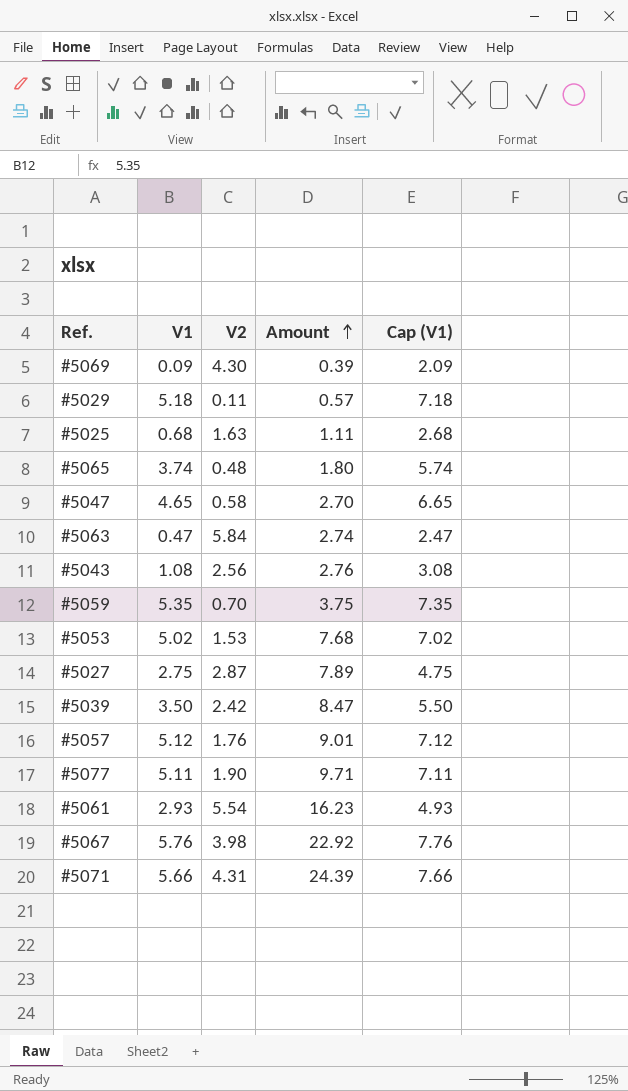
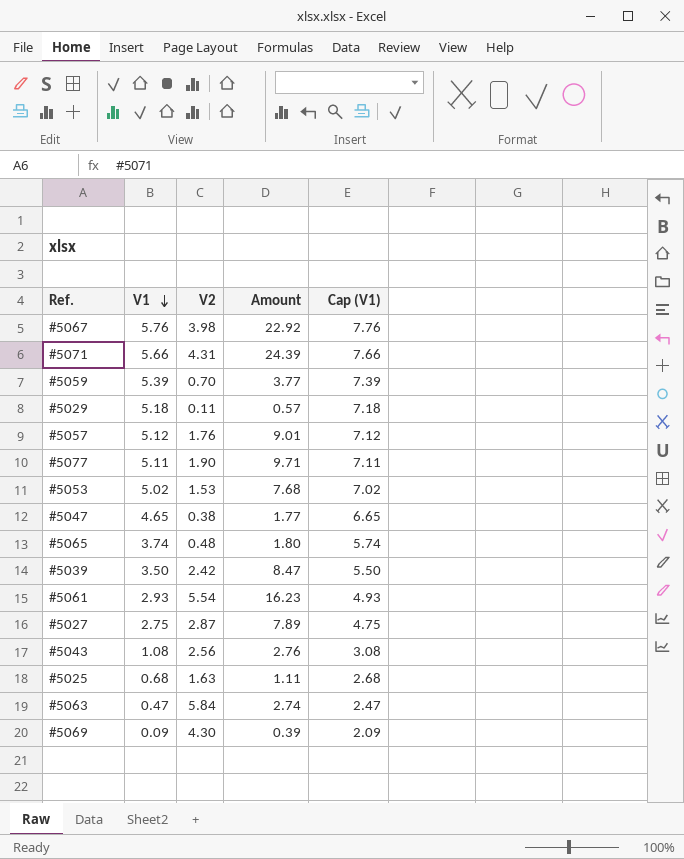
row order: Amount ascending -> V1 descending
#5059 | V1: 5.35 -> 5.39
#5059 | Amount: 3.75 -> 3.77
#5059 | Cap (V1): 7.35 -> 7.39
#5047 | V2: 0.58 -> 0.38
#5047 | Amount: 2.70 -> 1.77

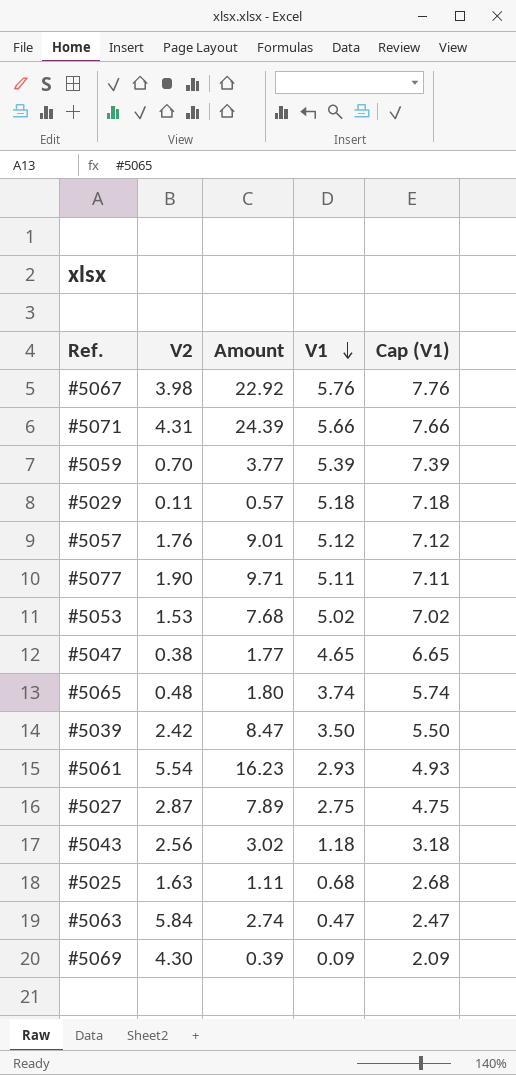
column V1 | position: 2 -> 4
#5043 | Amount: 2.76 -> 3.02
#5043 | V1: 1.08 -> 1.18
#5043 | Cap (V1): 3.08 -> 3.18

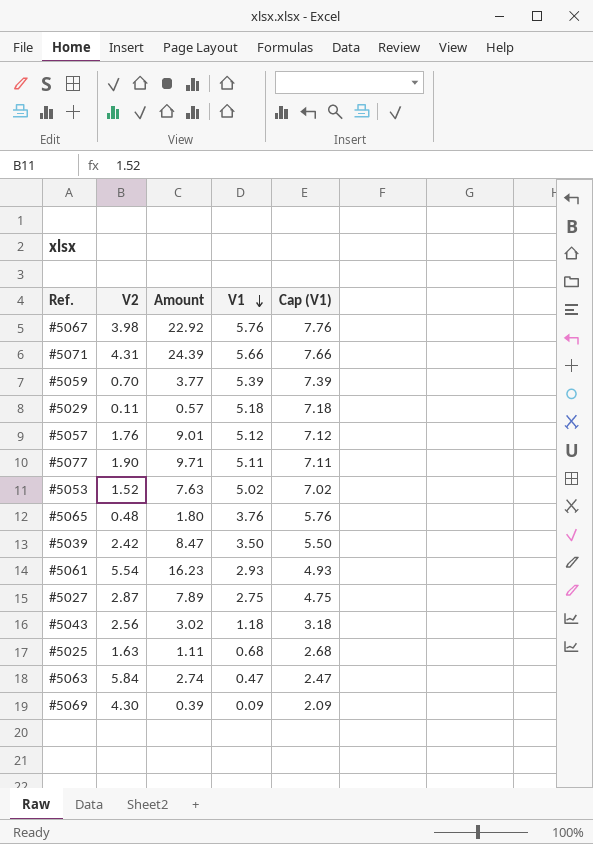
row #5047: 0.38 | 1.77 | 4.65 | 6.65 -> none
#5053 | V2: 1.53 -> 1.52
#5053 | Amount: 7.68 -> 7.63
#5065 | V1: 3.74 -> 3.76
#5065 | Cap (V1): 5.74 -> 5.76

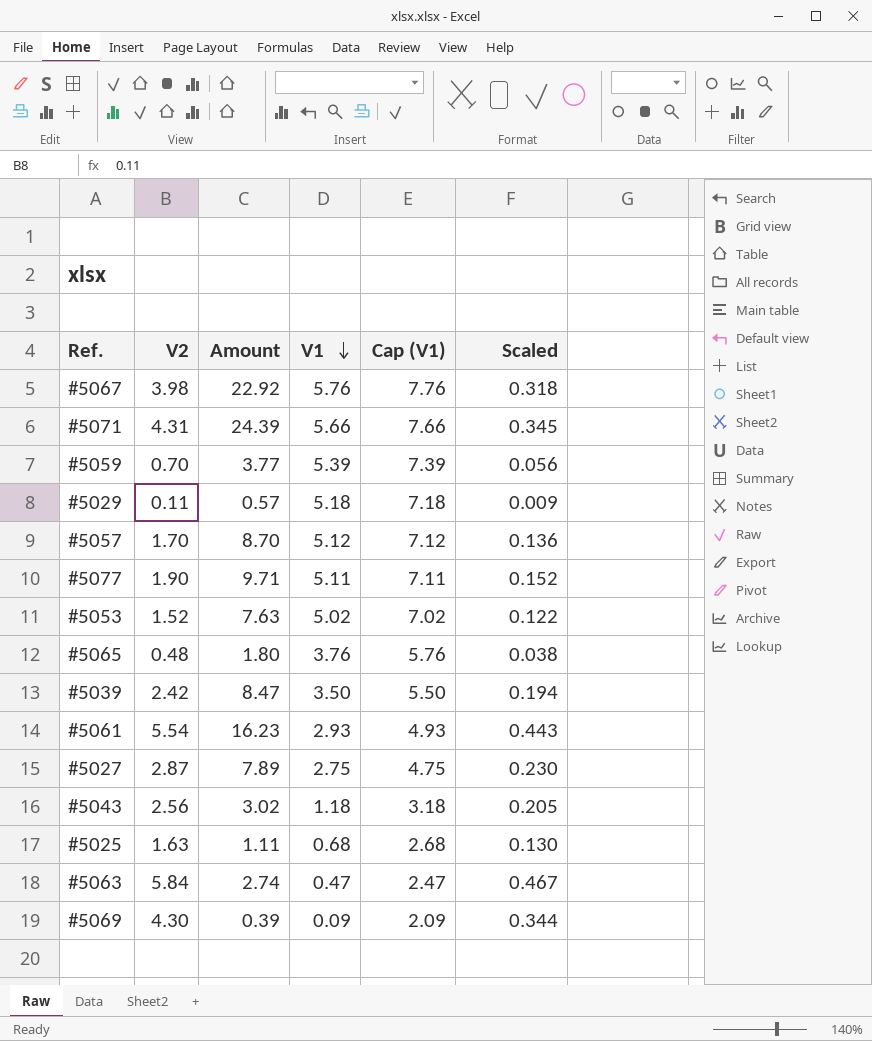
column Scaled | formula: none -> [V2] * 0.08
#5057 | V2: 1.76 -> 1.70
#5057 | Amount: 9.01 -> 8.70

